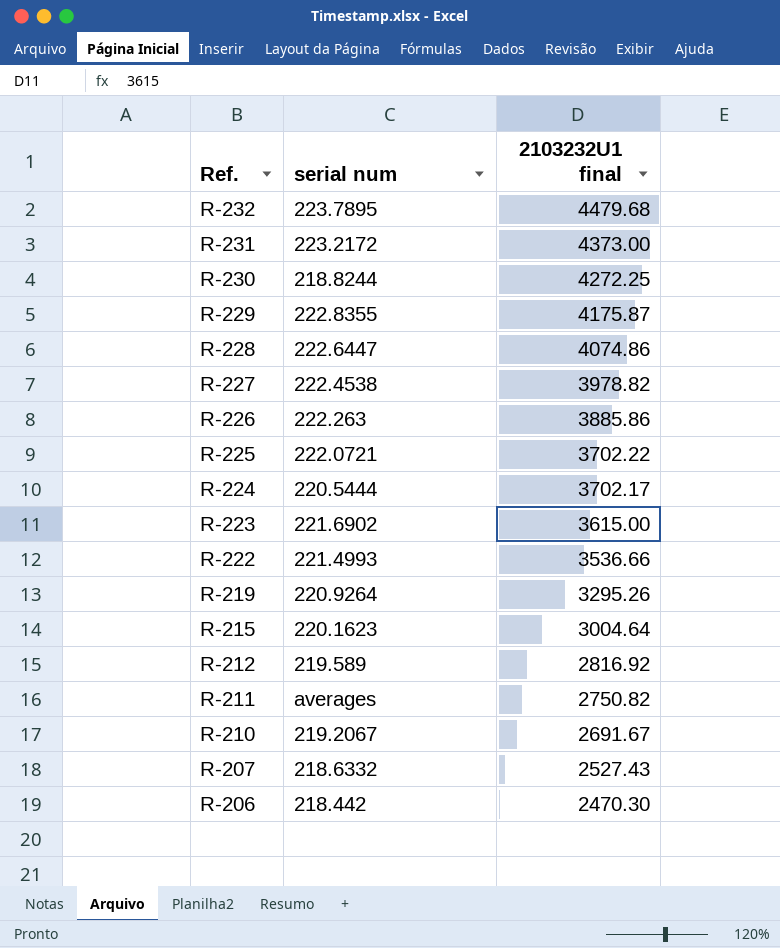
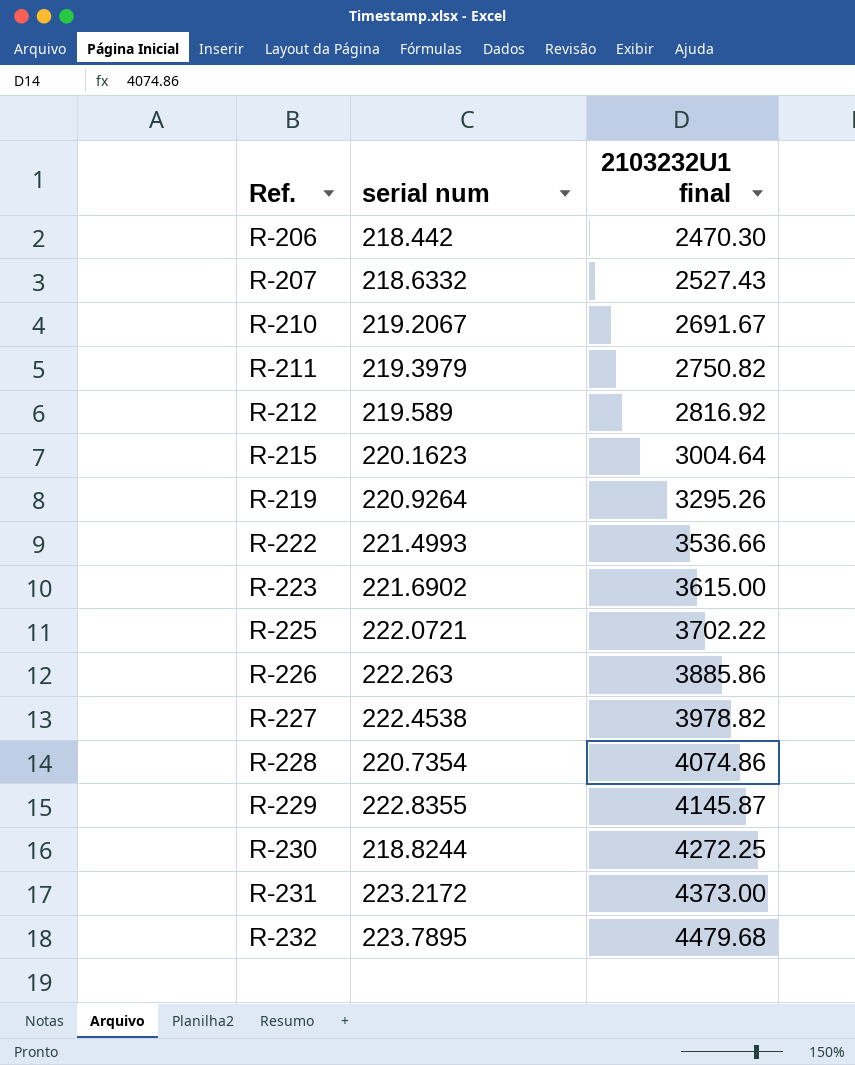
row order: Ref. descending -> Ref. ascending
row R-224: 220.5444 | 3702.17 -> none
R-211 | serial num: averages -> 219.3979
R-228 | serial num: 222.6447 -> 220.7354
R-229 | 2103232U1 final: 4175.87 -> 4145.87

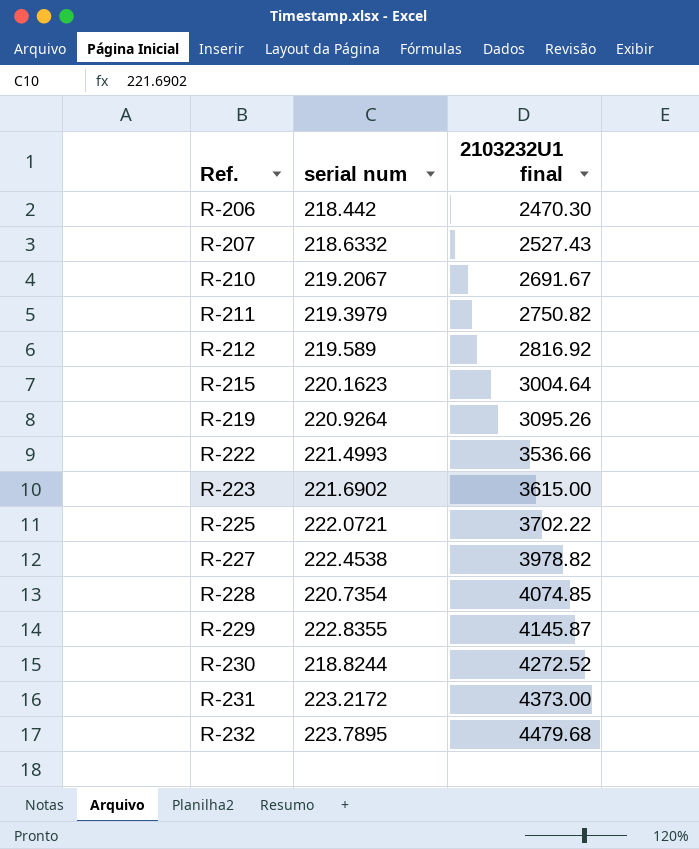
row R-226: 222.263 | 3885.86 -> none
R-219 | 2103232U1 final: 3295.26 -> 3095.26
R-228 | 2103232U1 final: 4074.86 -> 4074.85
R-230 | 2103232U1 final: 4272.25 -> 4272.52

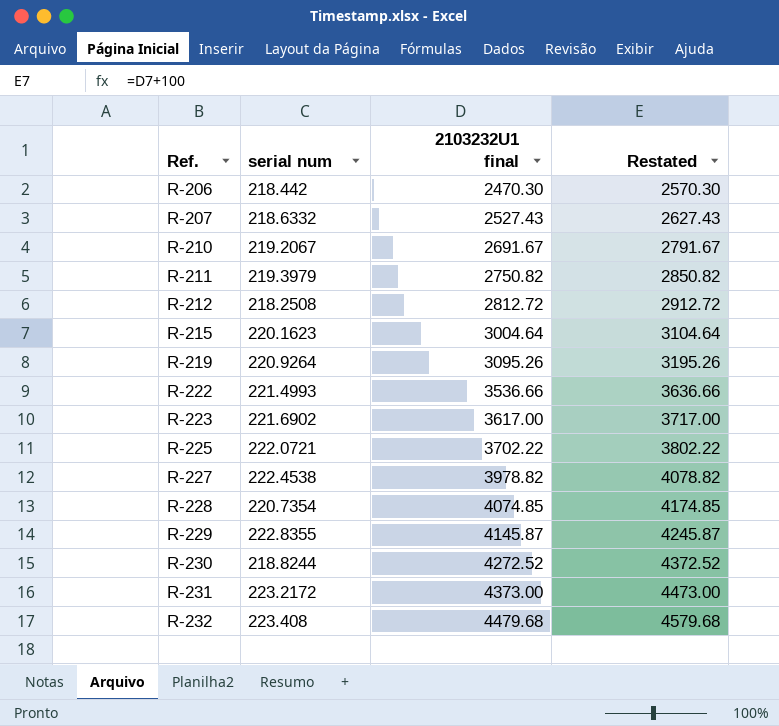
column Restated | formula: none -> [2103232U1 final] + 100
R-212 | serial num: 219.589 -> 218.2508
R-212 | 2103232U1 final: 2816.92 -> 2812.72
R-223 | 2103232U1 final: 3615.00 -> 3617.00
R-232 | serial num: 223.7895 -> 223.408

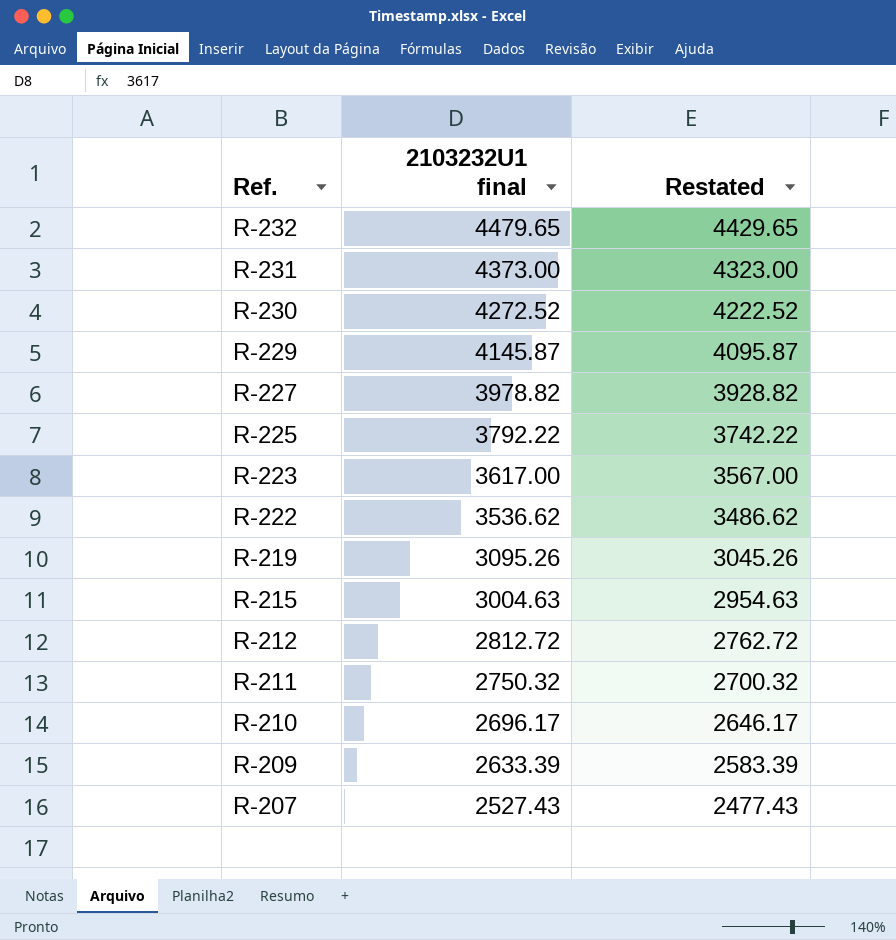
row order: Ref. ascending -> Ref. descending
column serial num | position: 2 -> none
column Restated | formula: [2103232U1 final] + 100 -> [2103232U1 final] - 50
row R-206: 218.442 | 2470.30 | 2570.30 -> none
row R-228: 220.7354 | 4074.85 | 4174.85 -> none
R-232 | 2103232U1 final: 4479.68 -> 4479.65
R-225 | 2103232U1 final: 3702.22 -> 3792.22
R-222 | 2103232U1 final: 3536.66 -> 3536.62
R-215 | 2103232U1 final: 3004.64 -> 3004.63
R-211 | 2103232U1 final: 2750.82 -> 2750.32
R-210 | 2103232U1 final: 2691.67 -> 2696.17
row R-209: none -> 2633.39 | 2583.39

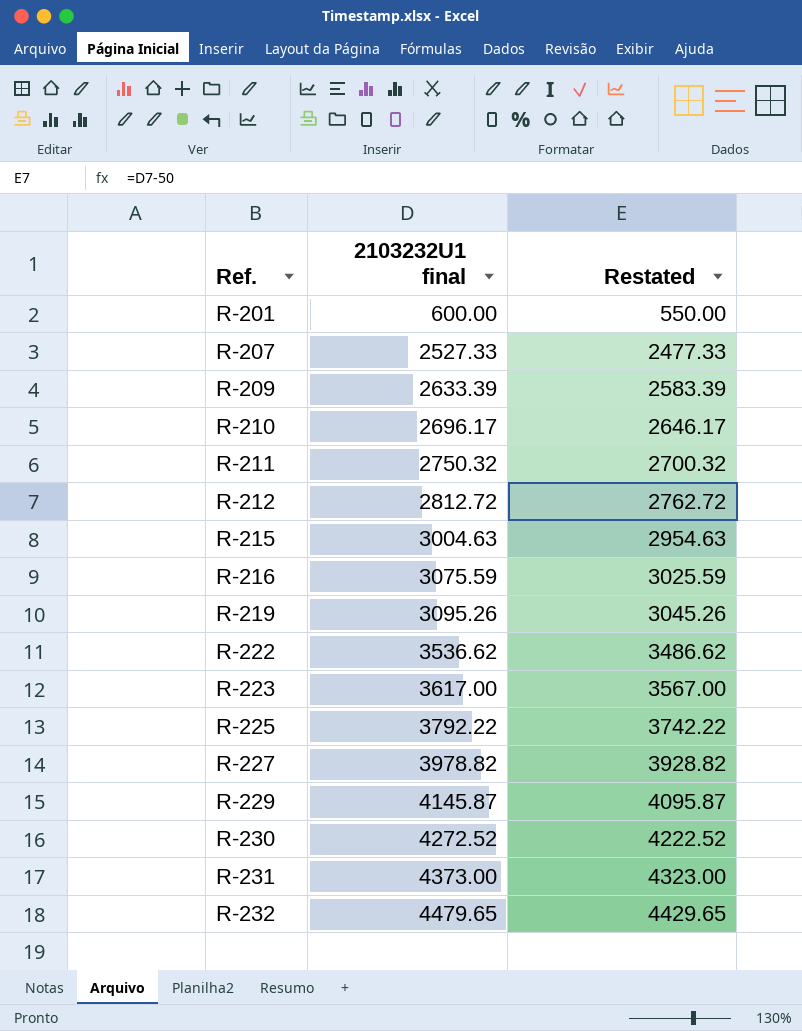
row order: Ref. descending -> Ref. ascending
row R-201: none -> 600.00 | 550.00
R-207 | 2103232U1 final: 2527.43 -> 2527.33
R-207 | Restated: 2477.43 -> 2477.33
row R-216: none -> 3075.59 | 3025.59

